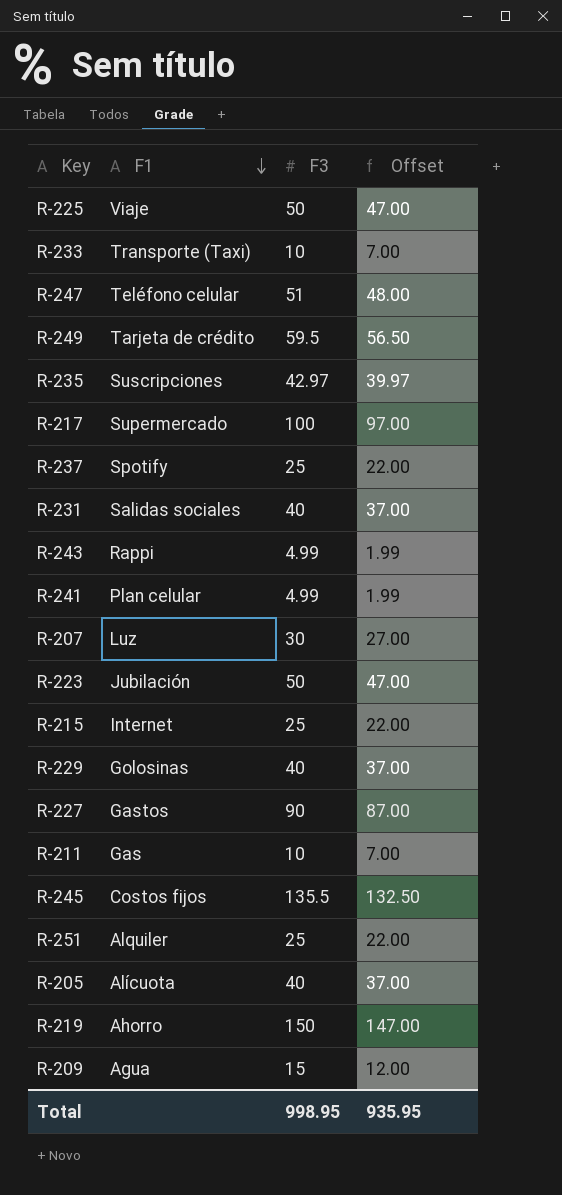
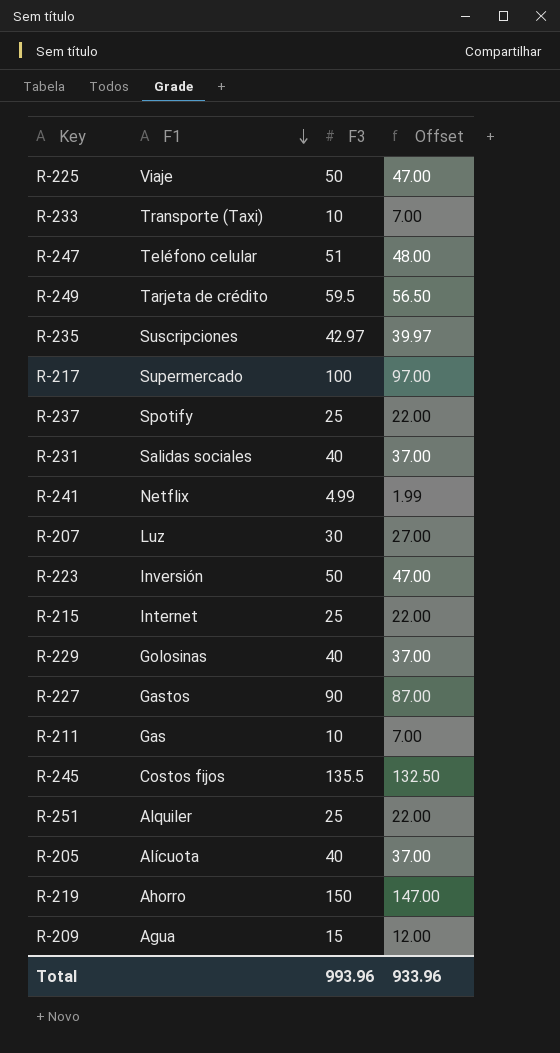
row R-243: Rappi | 4.99 | 1.99 -> none
R-241 | F1: Plan celular -> Netflix
R-223 | F1: Jubilación -> Inversión
Total | F3: 998.95 -> 993.96
Total | Offset: 935.95 -> 933.96

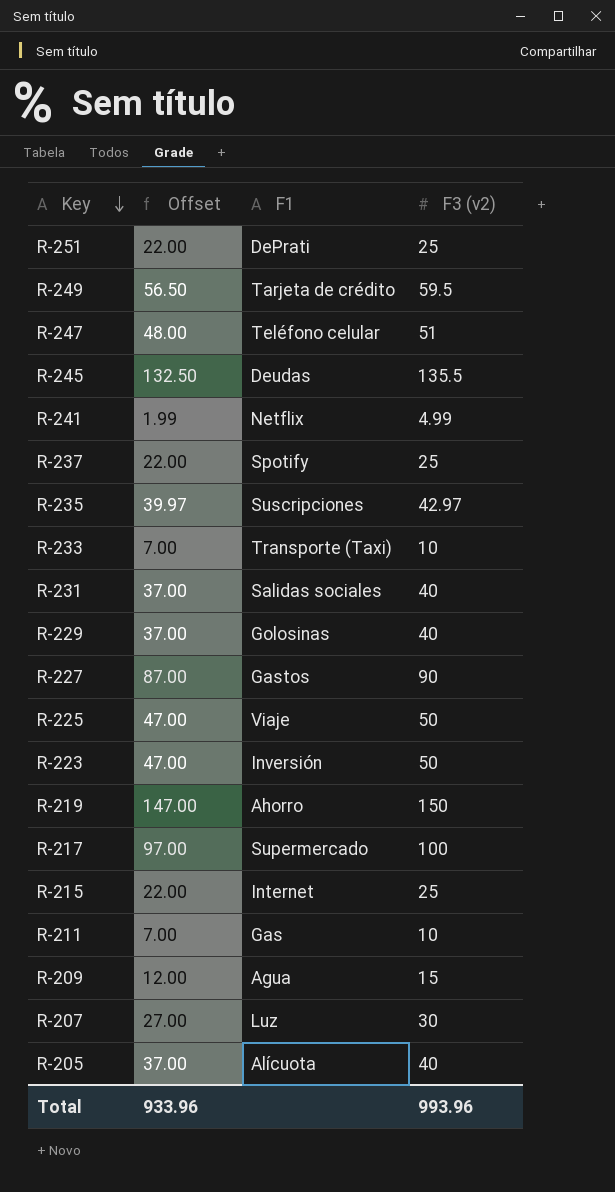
row order: F1 descending -> Key descending
column Offset | position: 4 -> 2
column name: F3 -> F3 (v2)
R-251 | F1: Alquiler -> DePrati
R-245 | F1: Costos fijos -> Deudas

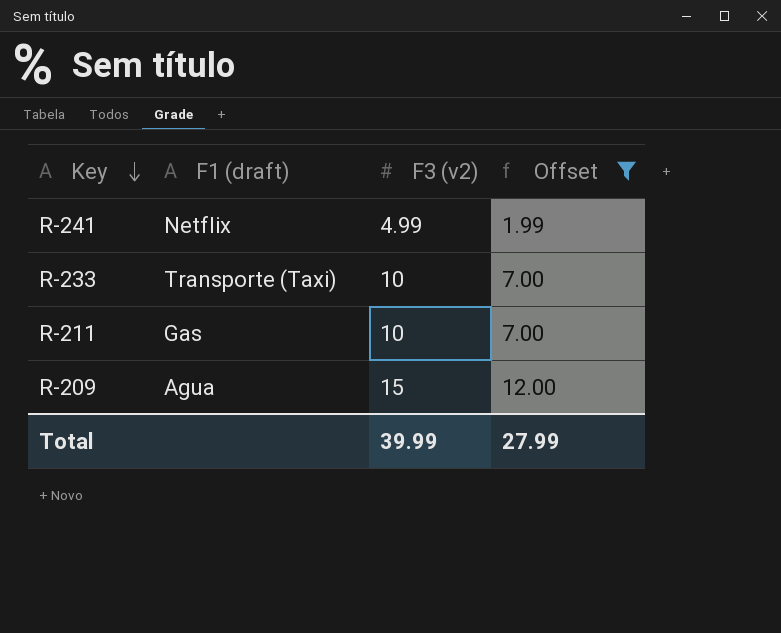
filter: none -> Offset <= 12.00
column name: F1 -> F1 (draft)
column Offset | position: 2 -> 4
Total | F3 (v2): 993.96 -> 39.99
Total | Offset: 933.96 -> 27.99

